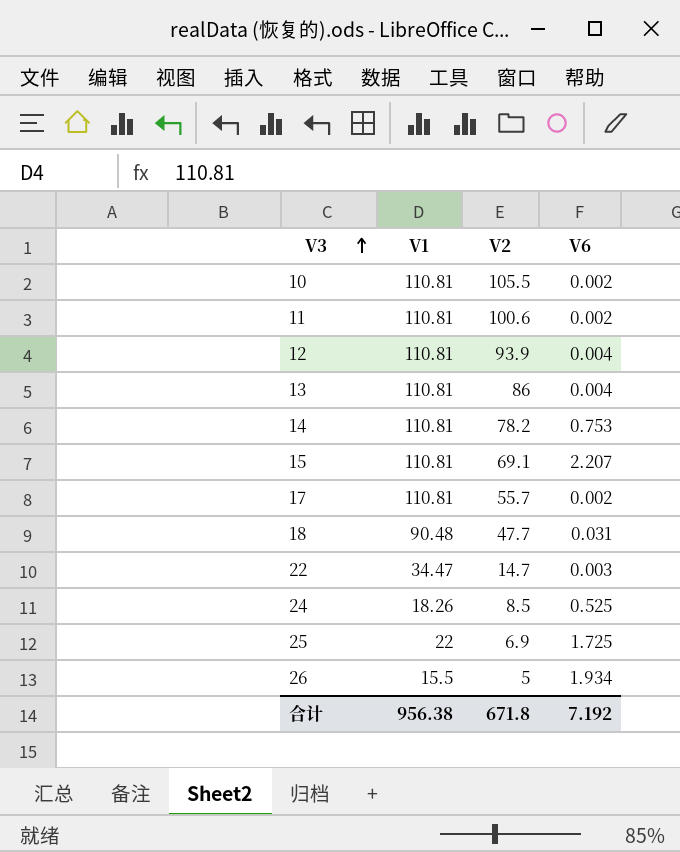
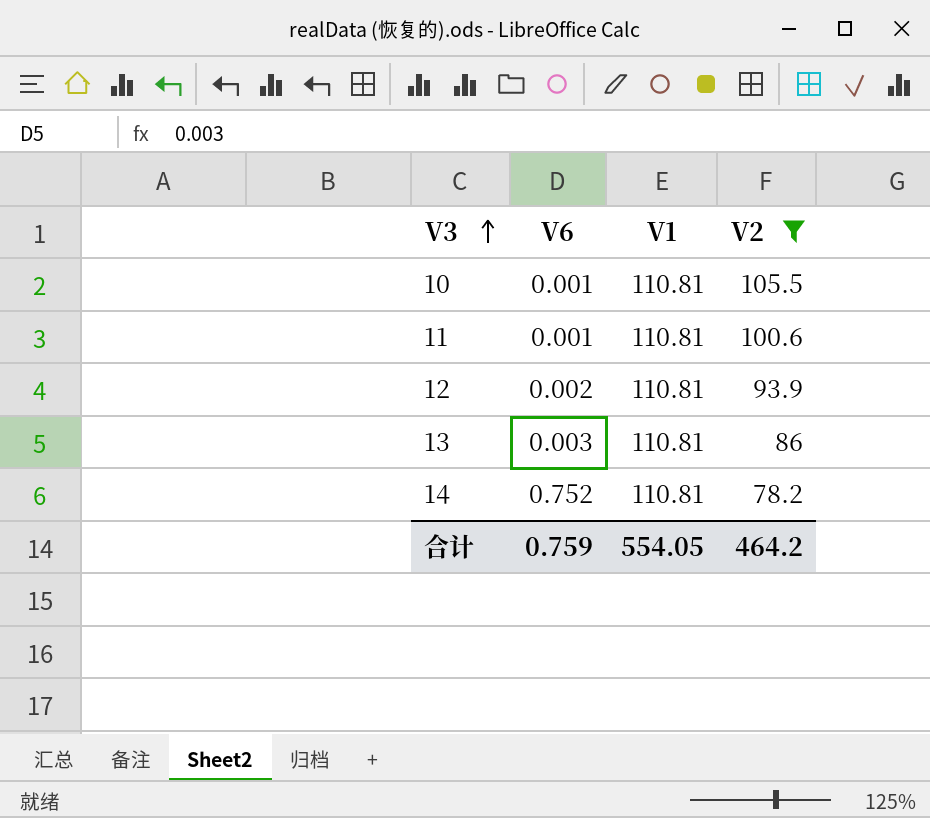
filter: none -> V2 >= 78.2
column V6 | position: 4 -> 2
10 | V6: 0.002 -> 0.001
11 | V6: 0.002 -> 0.001
12 | V6: 0.004 -> 0.002
13 | V6: 0.004 -> 0.003
14 | V6: 0.753 -> 0.752
合计 | V6: 7.192 -> 0.759
合计 | V1: 956.38 -> 554.05
合计 | V2: 671.8 -> 464.2

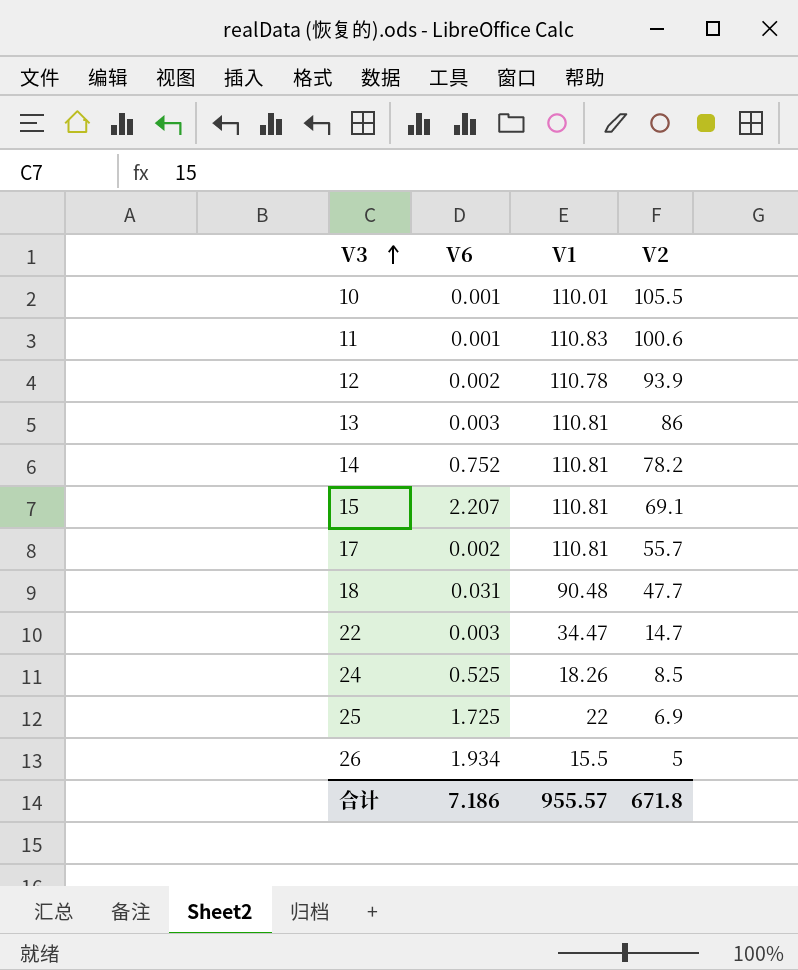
filter: V2 >= 78.2 -> none
10 | V1: 110.81 -> 110.01
11 | V1: 110.81 -> 110.83
12 | V1: 110.81 -> 110.78
合计 | V6: 0.759 -> 7.186
合计 | V1: 554.05 -> 955.57
合计 | V2: 464.2 -> 671.8

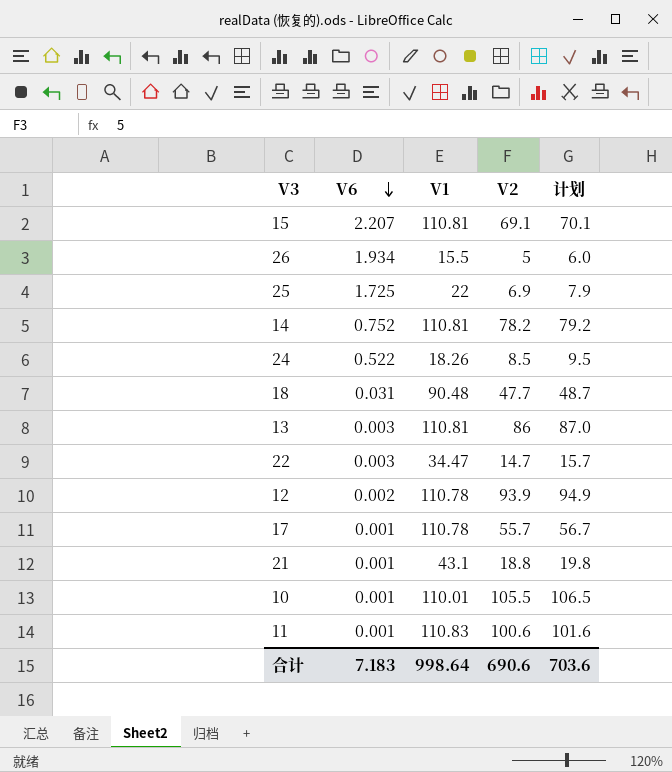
row order: V3 ascending -> V6 descending
column 计划 | formula: none -> [V2] + 1
24 | V6: 0.525 -> 0.522
17 | V6: 0.002 -> 0.001
17 | V1: 110.81 -> 110.78
row 21: none -> 0.001 | 43.1 | 18.8 | 19.8
合计 | V6: 7.186 -> 7.183
合计 | V1: 955.57 -> 998.64
合计 | V2: 671.8 -> 690.6

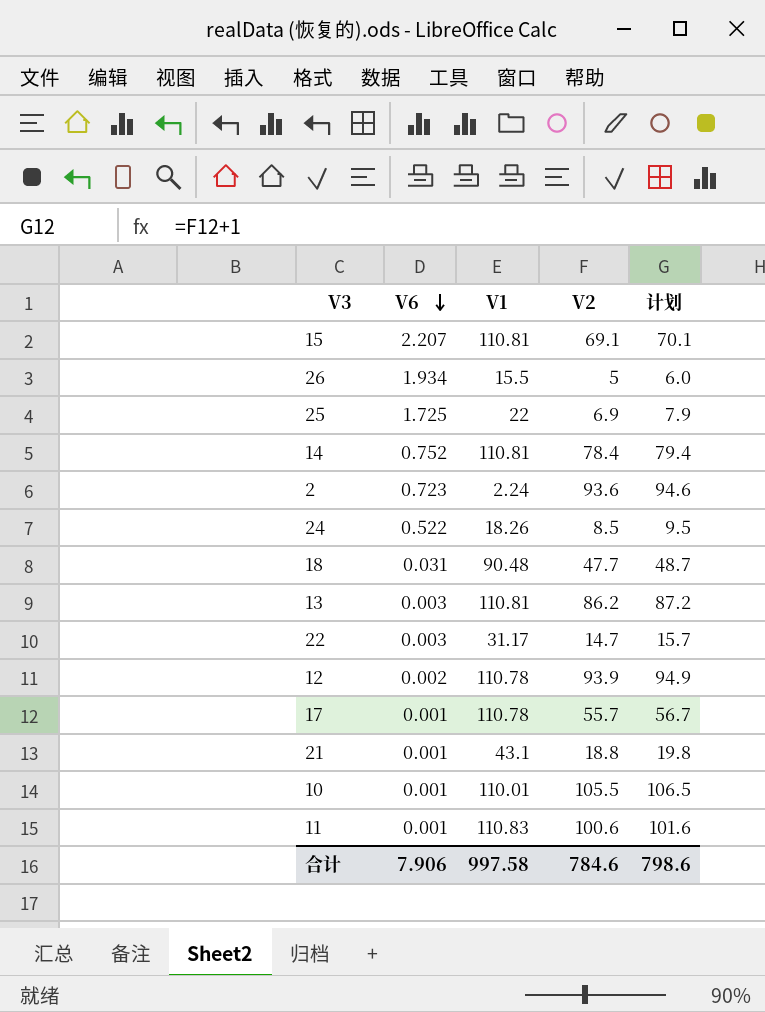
14 | V2: 78.2 -> 78.4
14 | 计划: 79.2 -> 79.4
row 2: none -> 0.723 | 2.24 | 93.6 | 94.6
13 | V2: 86 -> 86.2
13 | 计划: 87.0 -> 87.2
22 | V1: 34.47 -> 31.17
合计 | V6: 7.183 -> 7.906
合计 | V1: 998.64 -> 997.58
合计 | V2: 690.6 -> 784.6
合计 | 计划: 703.6 -> 798.6

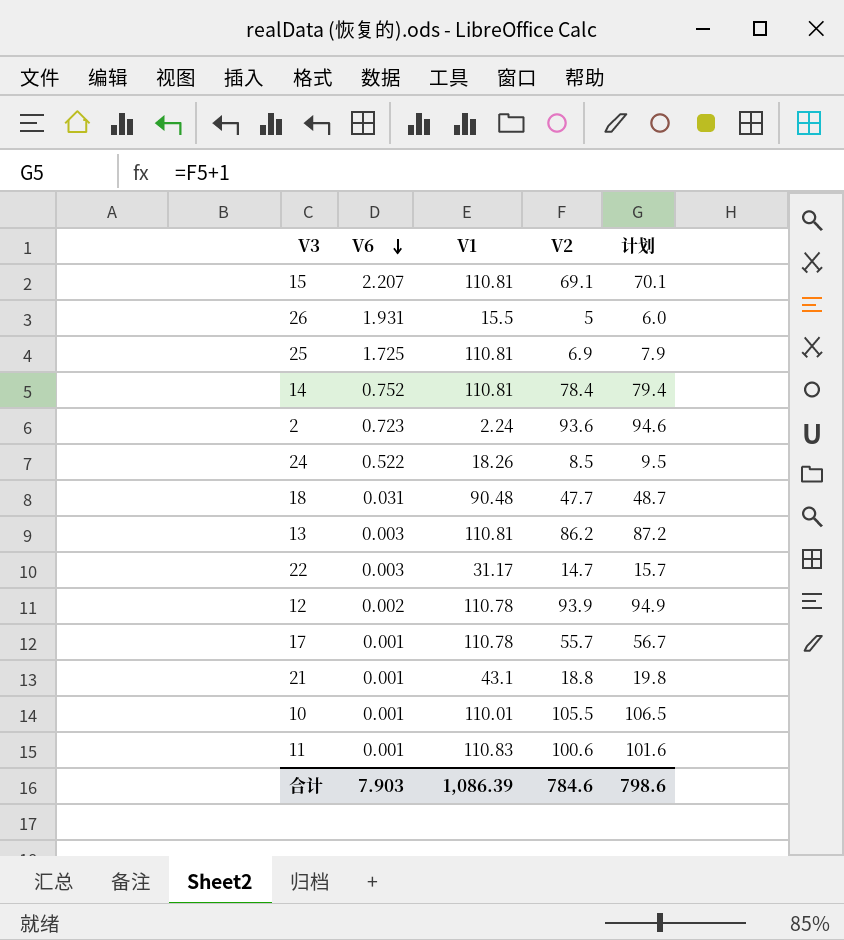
26 | V6: 1.934 -> 1.931
25 | V1: 22 -> 110.81
合计 | V6: 7.906 -> 7.903
合计 | V1: 997.58 -> 1,086.39

